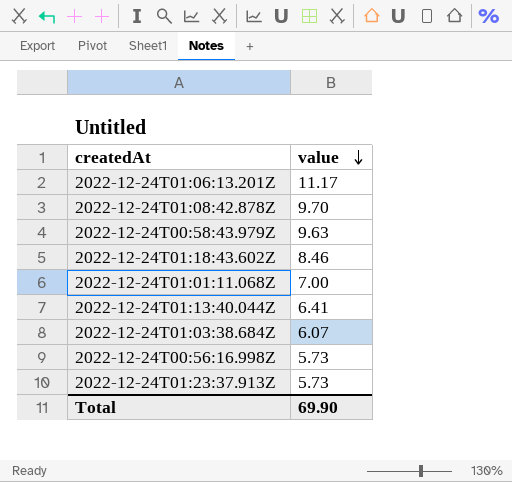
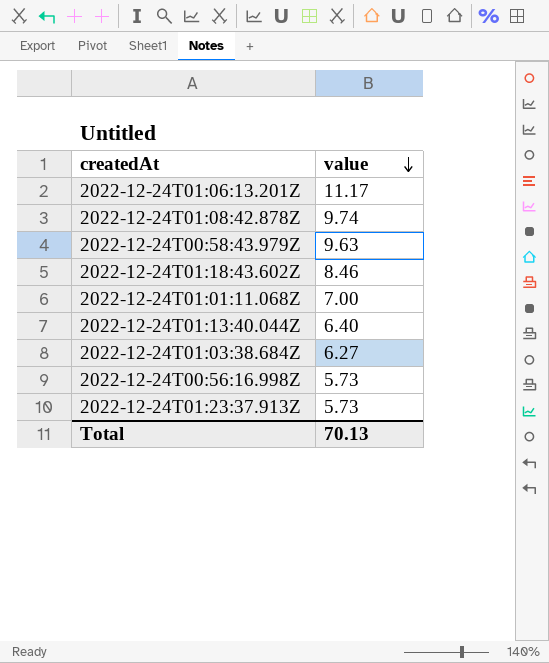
2022-12-24T01:08:42.878Z | value: 9.70 -> 9.74
2022-12-24T01:13:40.044Z | value: 6.41 -> 6.40
2022-12-24T01:03:38.684Z | value: 6.07 -> 6.27
Total | value: 69.90 -> 70.13

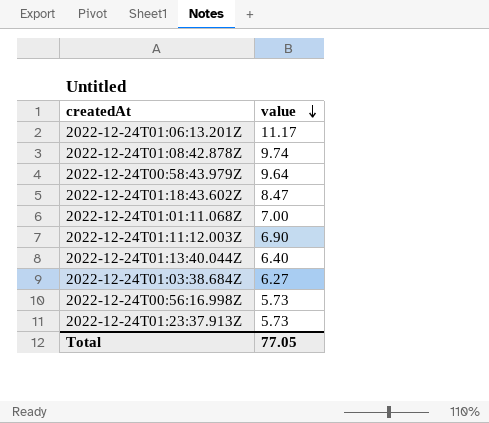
2022-12-24T00:58:43.979Z | value: 9.63 -> 9.64
2022-12-24T01:18:43.602Z | value: 8.46 -> 8.47
row 2022-12-24T01:11:12.003Z: none -> 6.90
Total | value: 70.13 -> 77.05

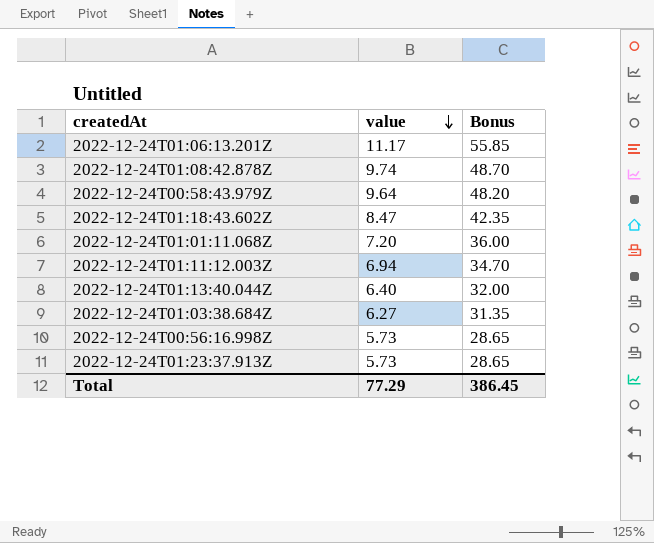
column Bonus | formula: none -> [value] * 5
2022-12-24T01:01:11.068Z | value: 7.00 -> 7.20
2022-12-24T01:11:12.003Z | value: 6.90 -> 6.94
Total | value: 77.05 -> 77.29

